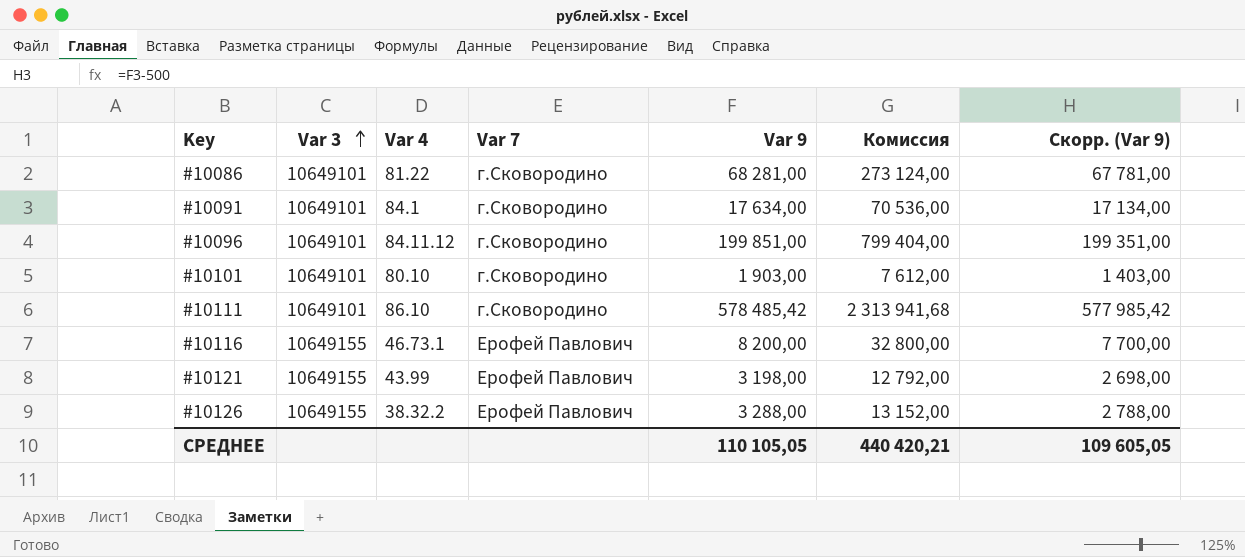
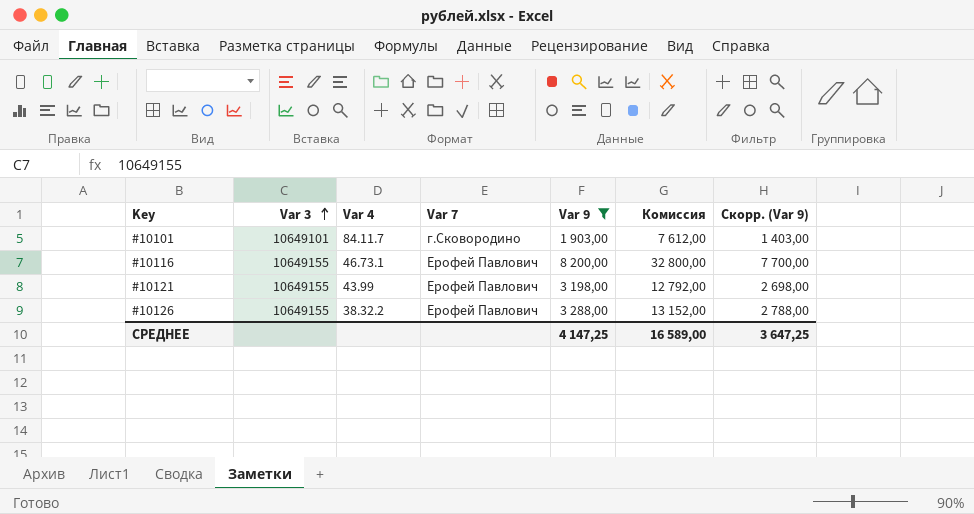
filter: none -> Var 9 <= 8 200,00
#10101 | Var 4: 80.10 -> 84.11.7
СРЕДНЕЕ | Var 9: 110 105,05 -> 4 147,25
СРЕДНЕЕ | Комиссия: 440 420,21 -> 16 589,00
СРЕДНЕЕ | Скорр. (Var 9): 109 605,05 -> 3 647,25

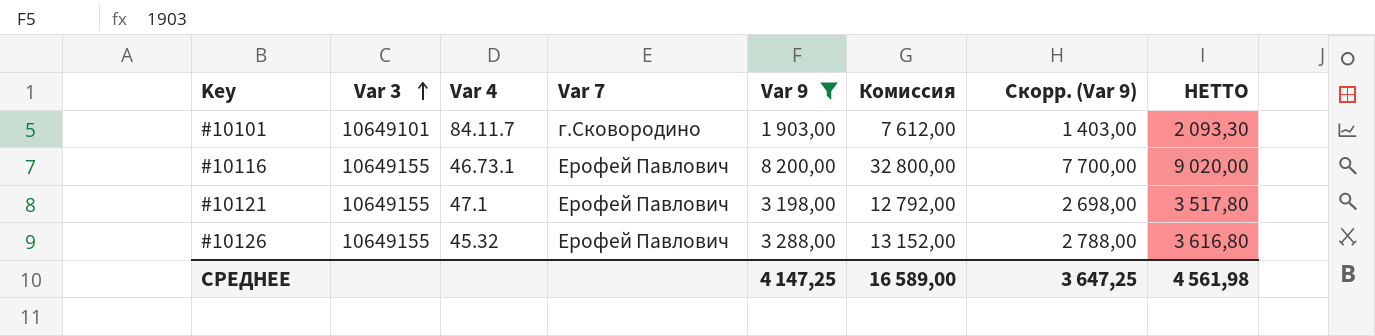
column НЕТТО | formula: none -> [Var 9] * 1,1
#10121 | Var 4: 43.99 -> 47.1
#10126 | Var 4: 38.32.2 -> 45.32

